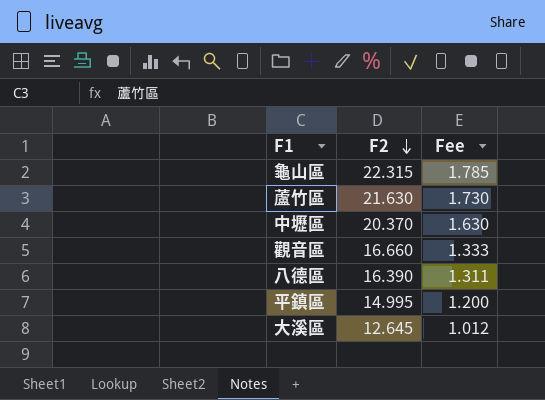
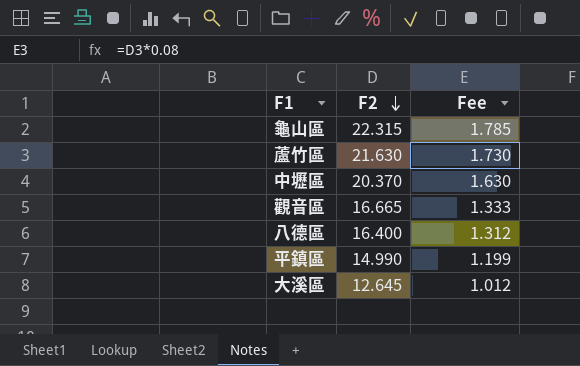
觀音區 | F2: 16.660 -> 16.665
八德區 | F2: 16.390 -> 16.400
八德區 | Fee: 1.311 -> 1.312
平鎮區 | F2: 14.995 -> 14.990
平鎮區 | Fee: 1.200 -> 1.199

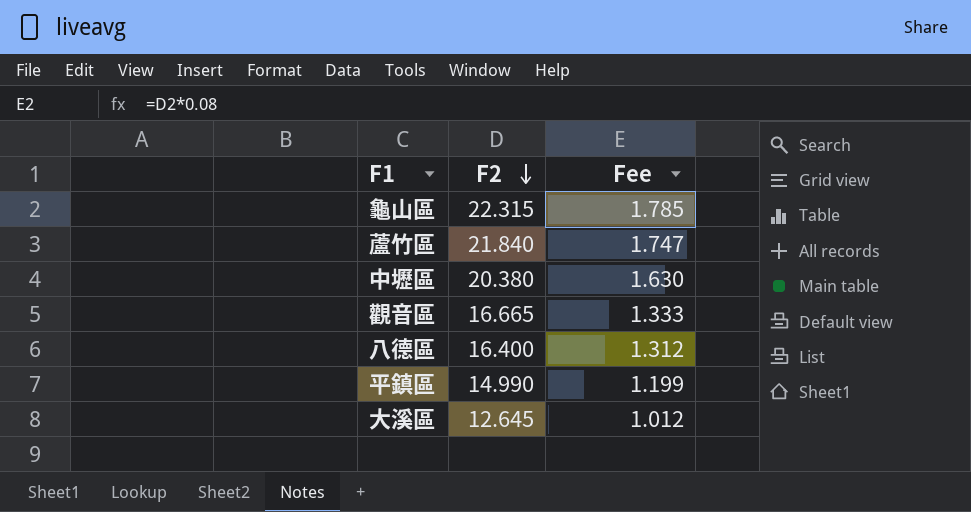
蘆竹區 | F2: 21.630 -> 21.840
蘆竹區 | Fee: 1.730 -> 1.747
中壢區 | F2: 20.370 -> 20.380

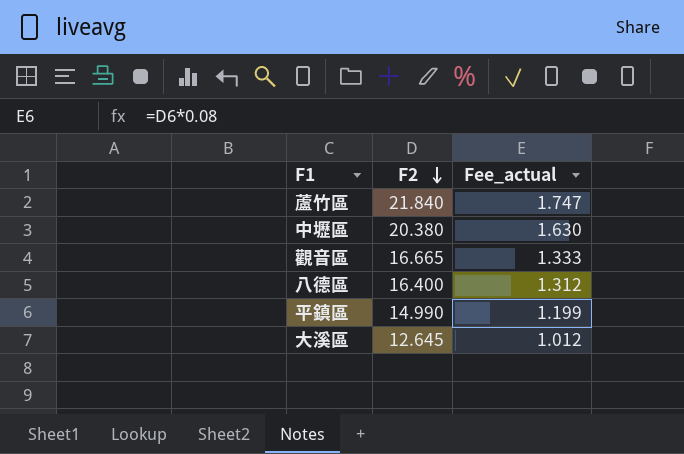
column name: Fee -> Fee_actual
row 龜山區: 22.315 | 1.785 -> none

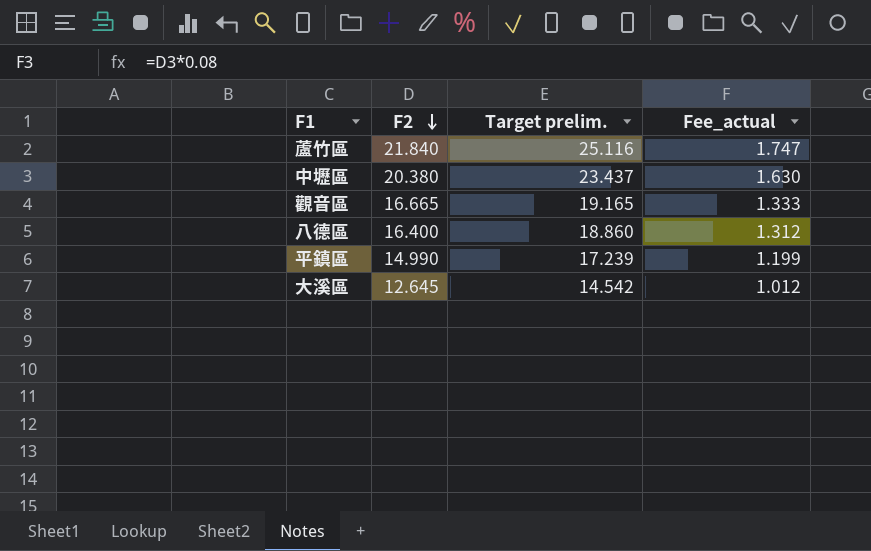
column Target prelim. | formula: none -> [F2] * 1.15

